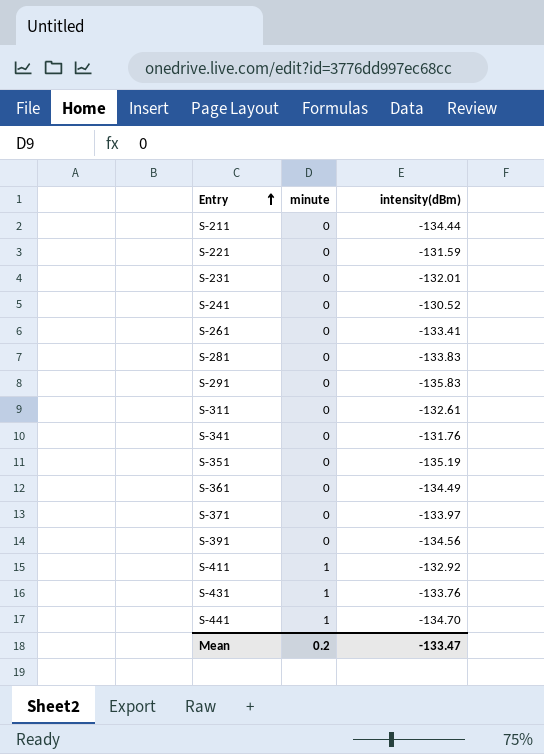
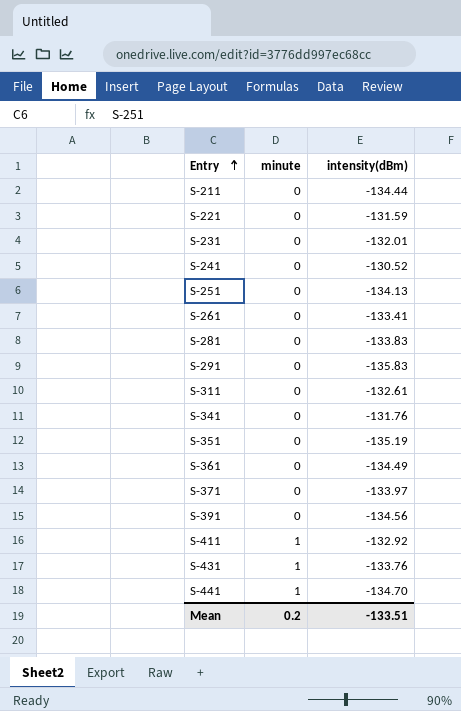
row S-251: none -> 0 | -134.13
Mean | intensity(dBm): -133.47 -> -133.51

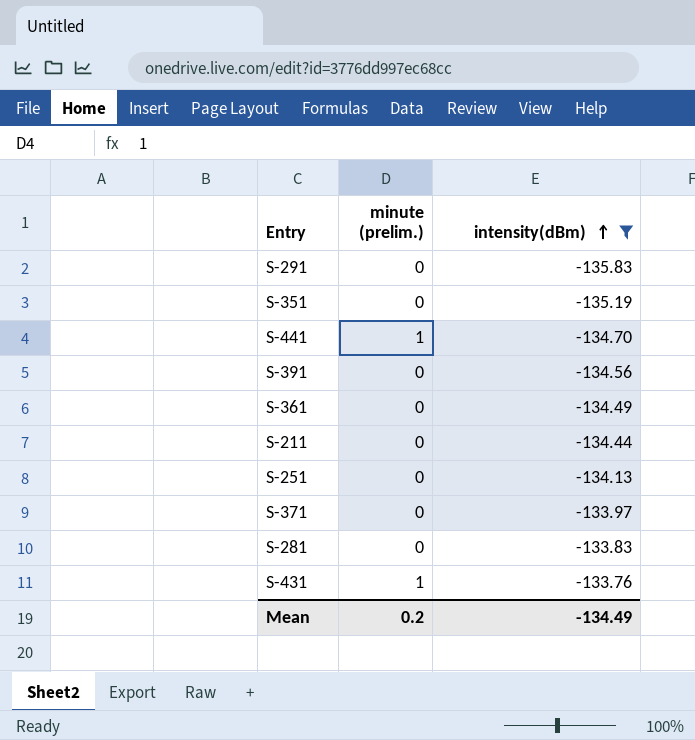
filter: none -> intensity(dBm) <= -133.76
row order: Entry ascending -> intensity(dBm) ascending
column name: minute -> minute (prelim.)
Mean | intensity(dBm): -133.51 -> -134.49

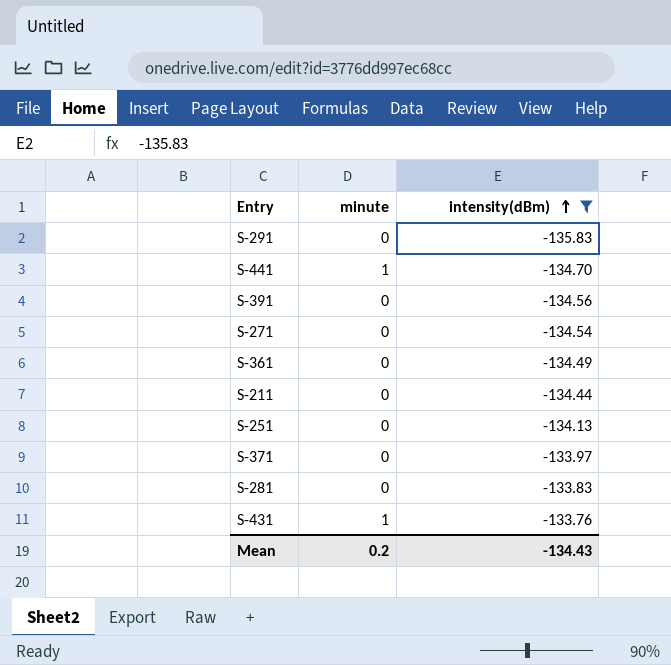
column name: minute (prelim.) -> minute
row S-351: 0 | -135.19 -> none
row S-271: none -> 0 | -134.54
Mean | intensity(dBm): -134.49 -> -134.43

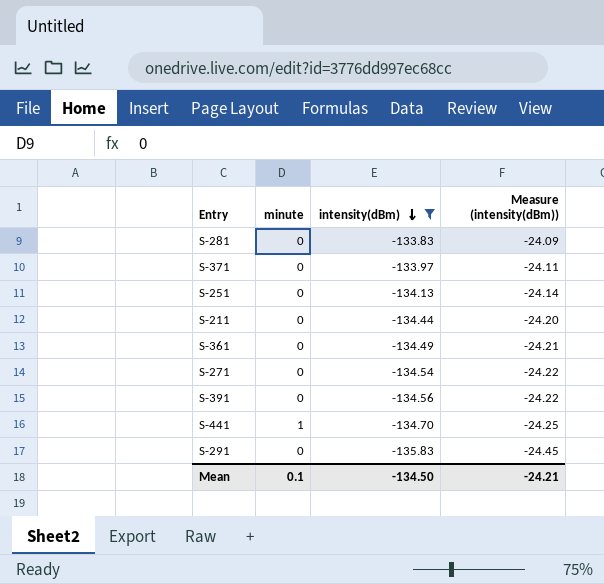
row order: intensity(dBm) ascending -> intensity(dBm) descending
column Measure (intensity(dBm)) | formula: none -> [intensity(dBm)] * 0.18
row S-431: 1 | -133.76 -> none
Mean | minute: 0.2 -> 0.1
Mean | intensity(dBm): -134.43 -> -134.50

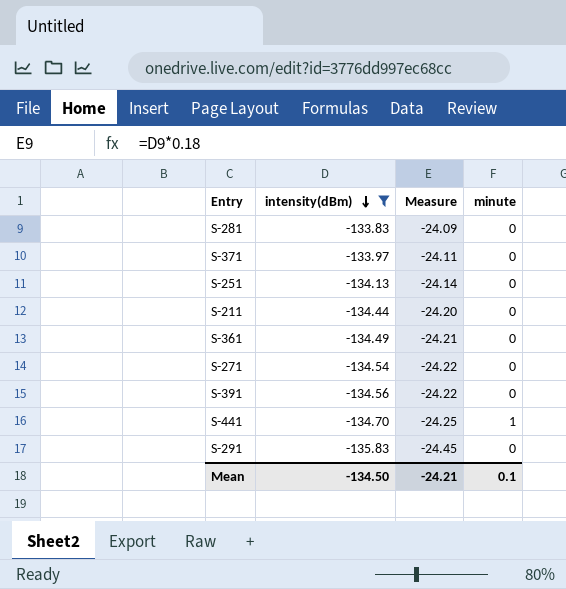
column name: Measure (intensity(dBm)) -> Measure
column minute | position: 2 -> 4

